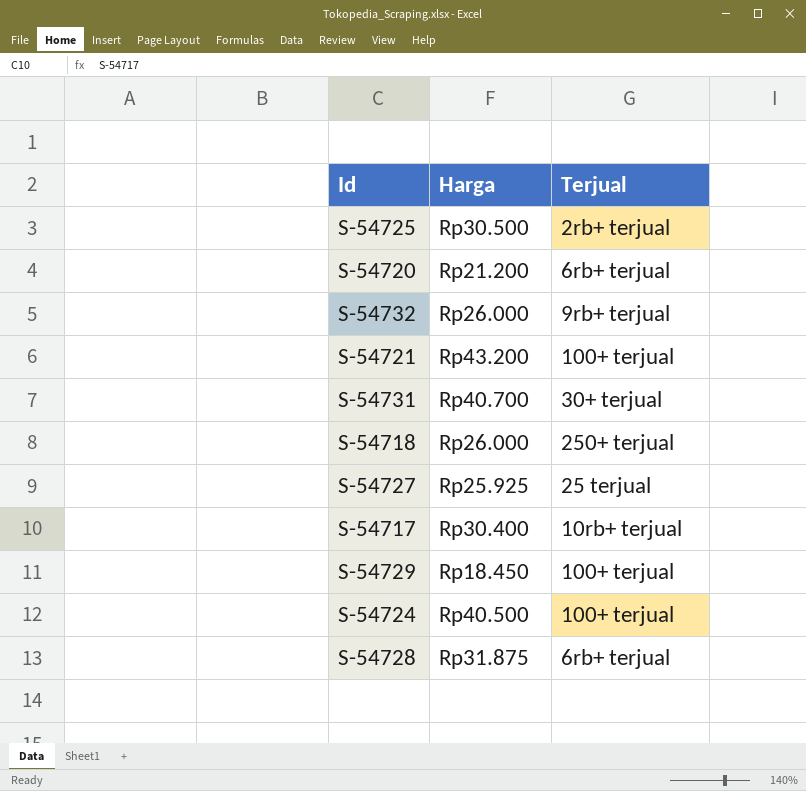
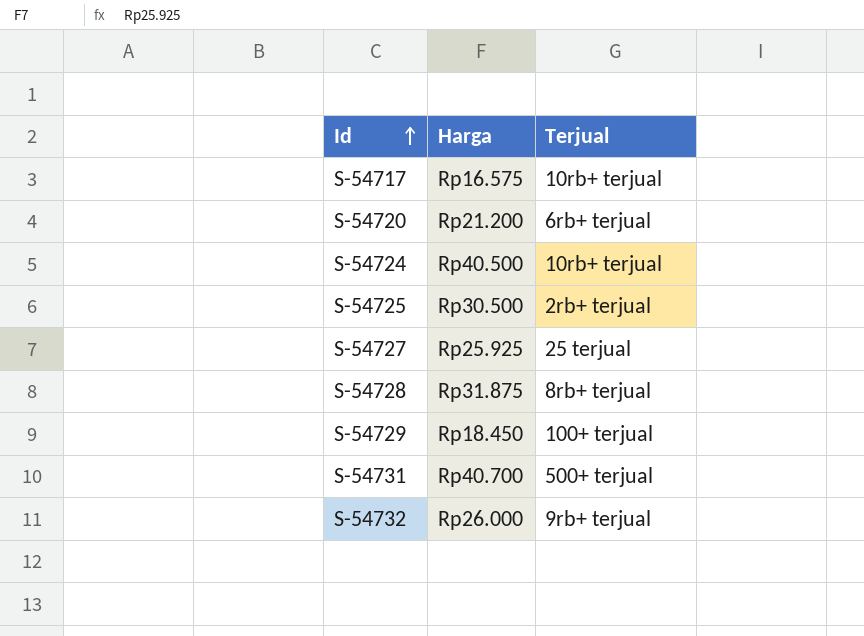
row order: none -> Id ascending
row S-54721: Rp43.200 | 100+ terjual -> none
row S-54718: Rp26.000 | 250+ terjual -> none
S-54717 | Harga: Rp30.400 -> Rp16.575
S-54724 | Terjual: 100+ terjual -> 10rb+ terjual
S-54728 | Terjual: 6rb+ terjual -> 8rb+ terjual
S-54731 | Terjual: 30+ terjual -> 500+ terjual

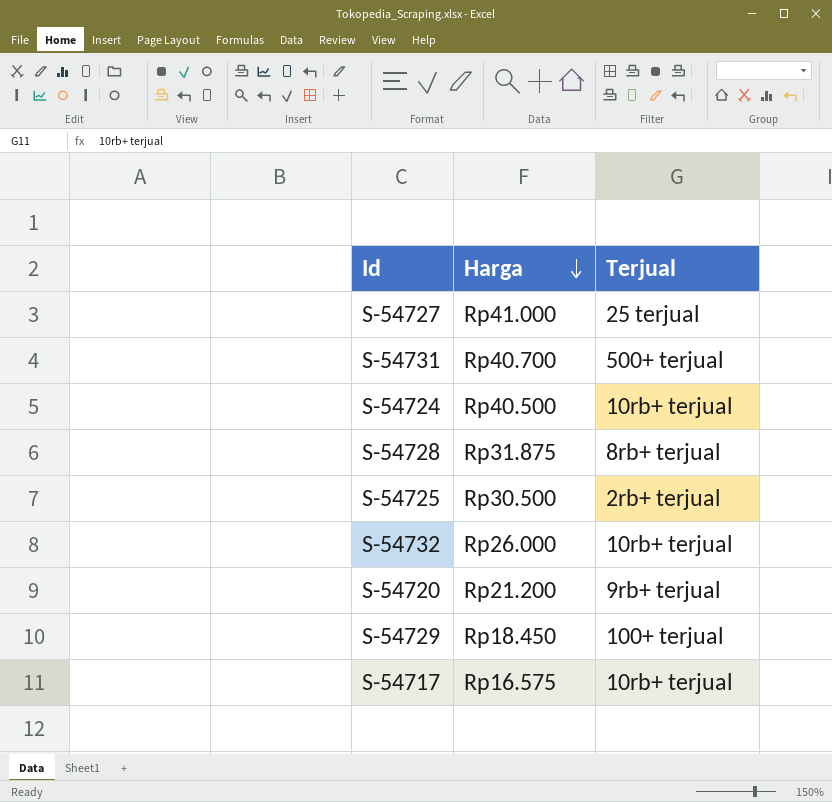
row order: Id ascending -> Harga descending
S-54727 | Harga: Rp25.925 -> Rp41.000
S-54732 | Terjual: 9rb+ terjual -> 10rb+ terjual
S-54720 | Terjual: 6rb+ terjual -> 9rb+ terjual

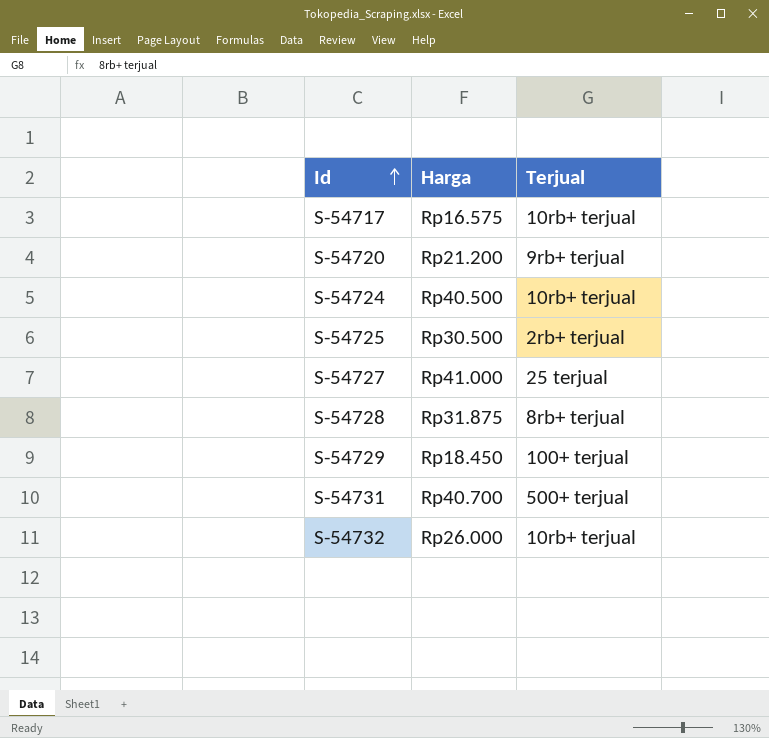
row order: Harga descending -> Id ascending

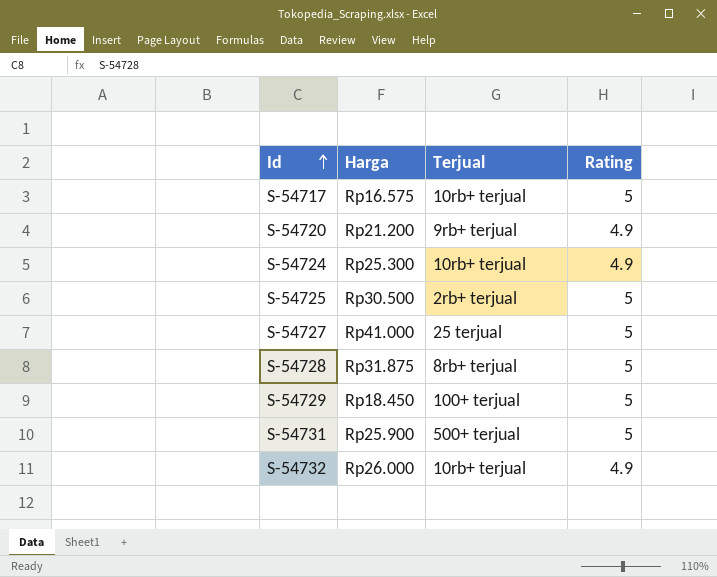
column Rating | position: none -> 4
S-54724 | Harga: Rp40.500 -> Rp25.300
S-54731 | Harga: Rp40.700 -> Rp25.900

